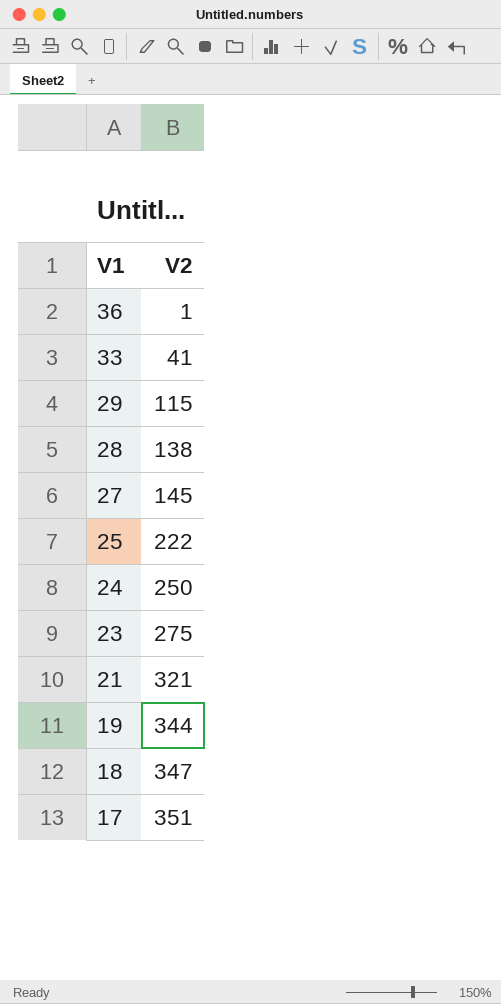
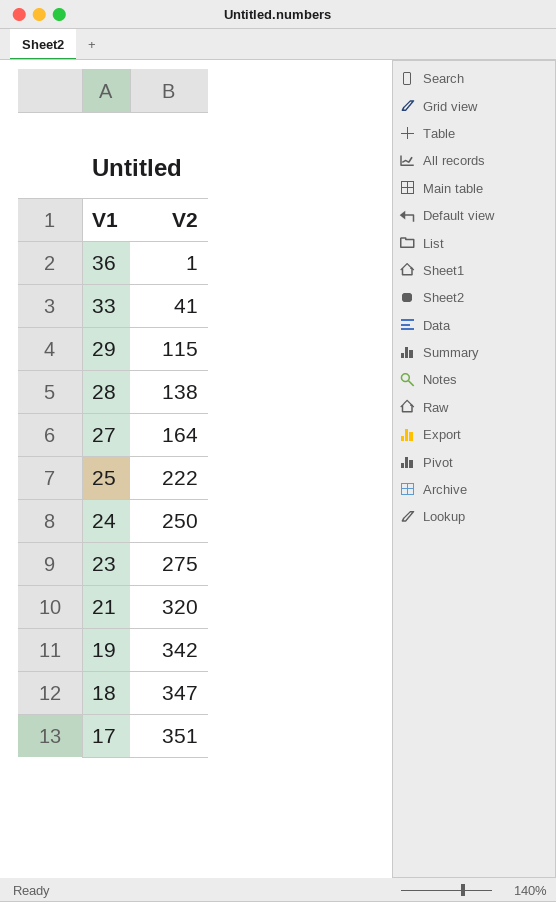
27 | V2: 145 -> 164
21 | V2: 321 -> 320
19 | V2: 344 -> 342

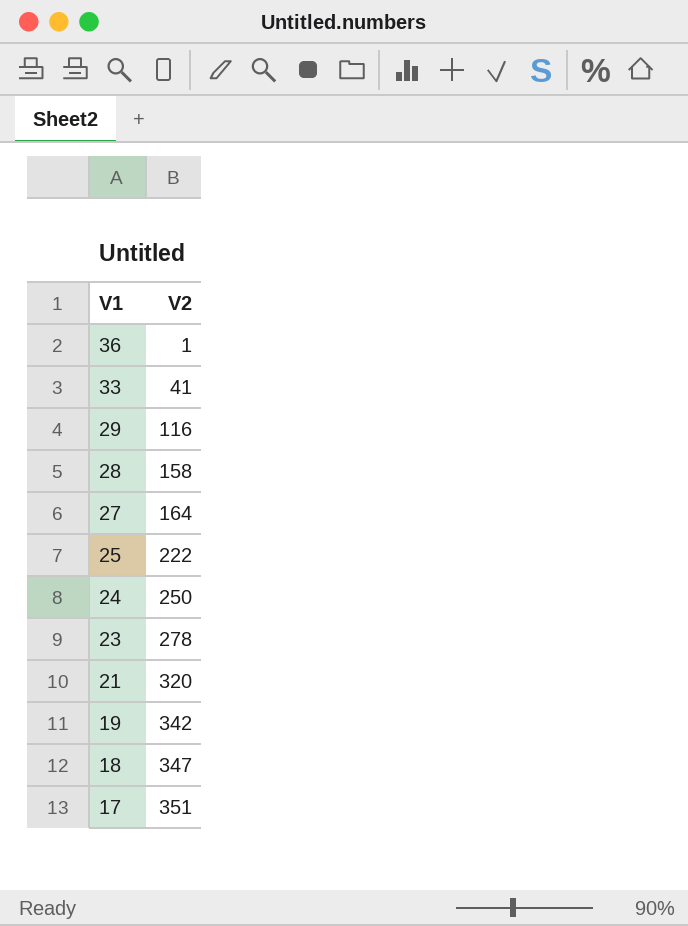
29 | V2: 115 -> 116
28 | V2: 138 -> 158
23 | V2: 275 -> 278

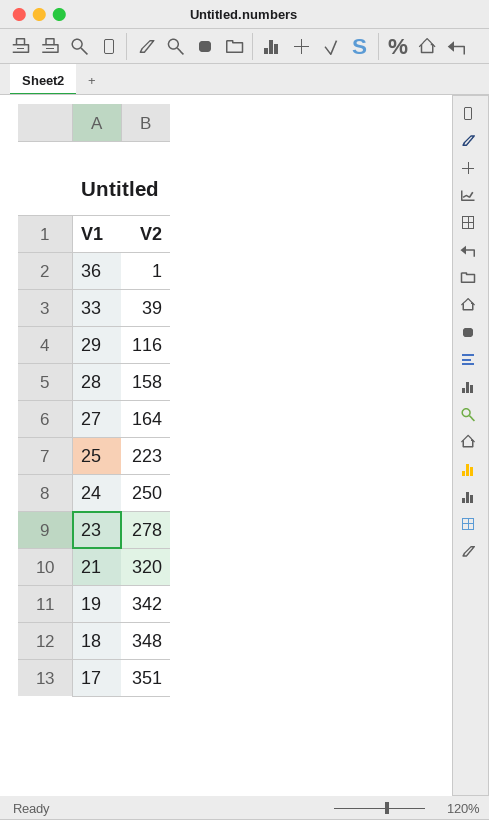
33 | V2: 41 -> 39
25 | V2: 222 -> 223
18 | V2: 347 -> 348

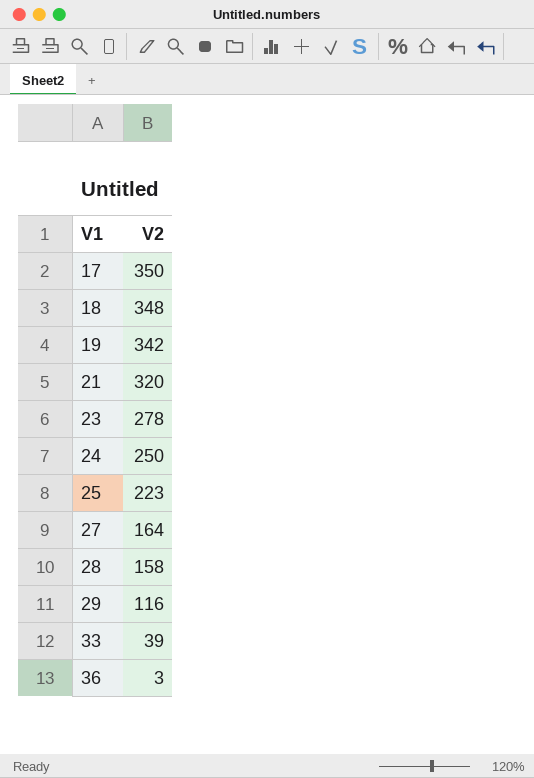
row order: V1 descending -> V1 ascending
17 | V2: 351 -> 350
36 | V2: 1 -> 3

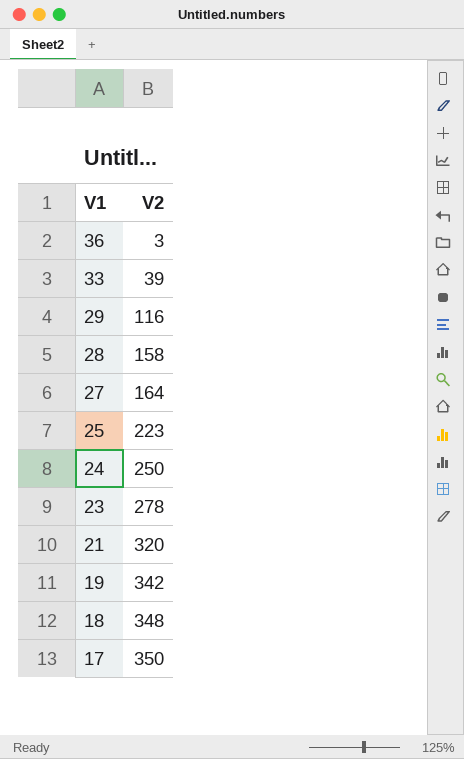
row order: V1 ascending -> V1 descending

